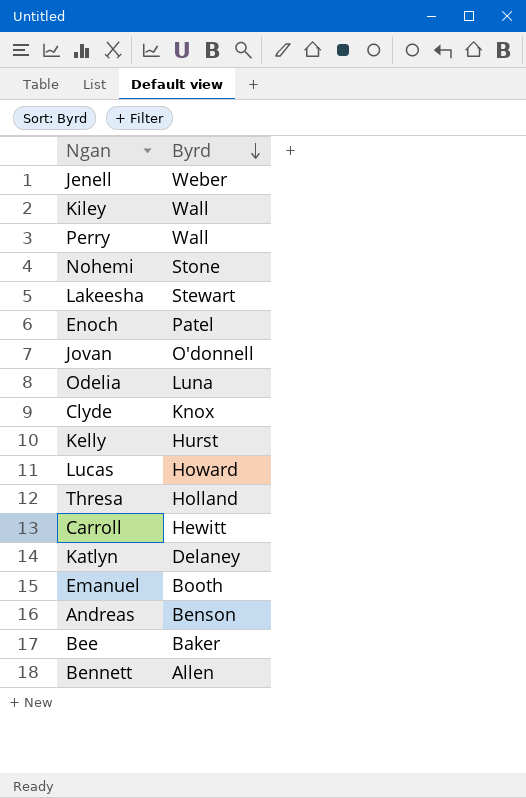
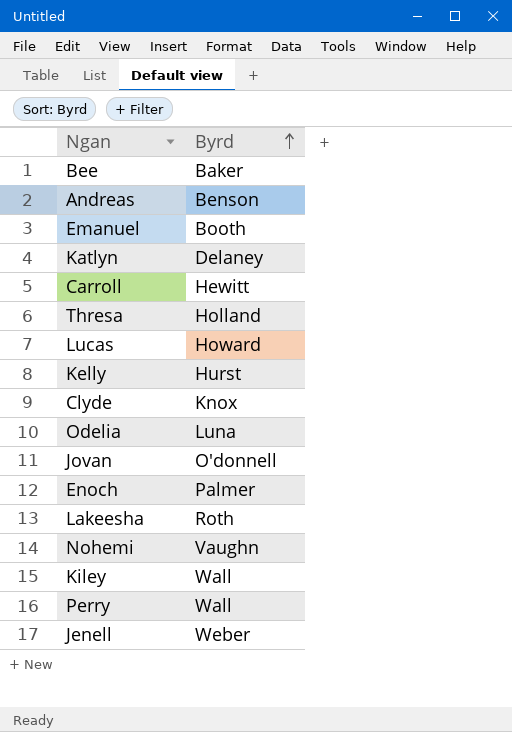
row order: Byrd descending -> Byrd ascending
row Bennett: Allen -> none
Enoch | Byrd: Patel -> Palmer
Lakeesha | Byrd: Stewart -> Roth
Nohemi | Byrd: Stone -> Vaughn

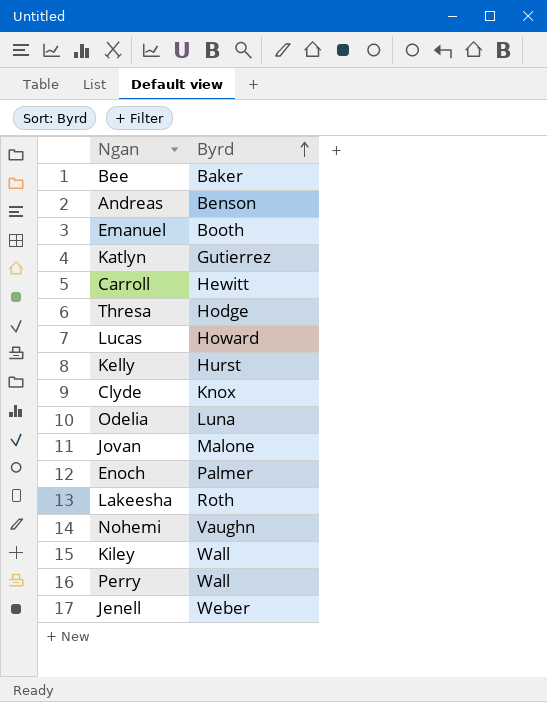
Katlyn | Byrd: Delaney -> Gutierrez
Thresa | Byrd: Holland -> Hodge
Jovan | Byrd: O'donnell -> Malone

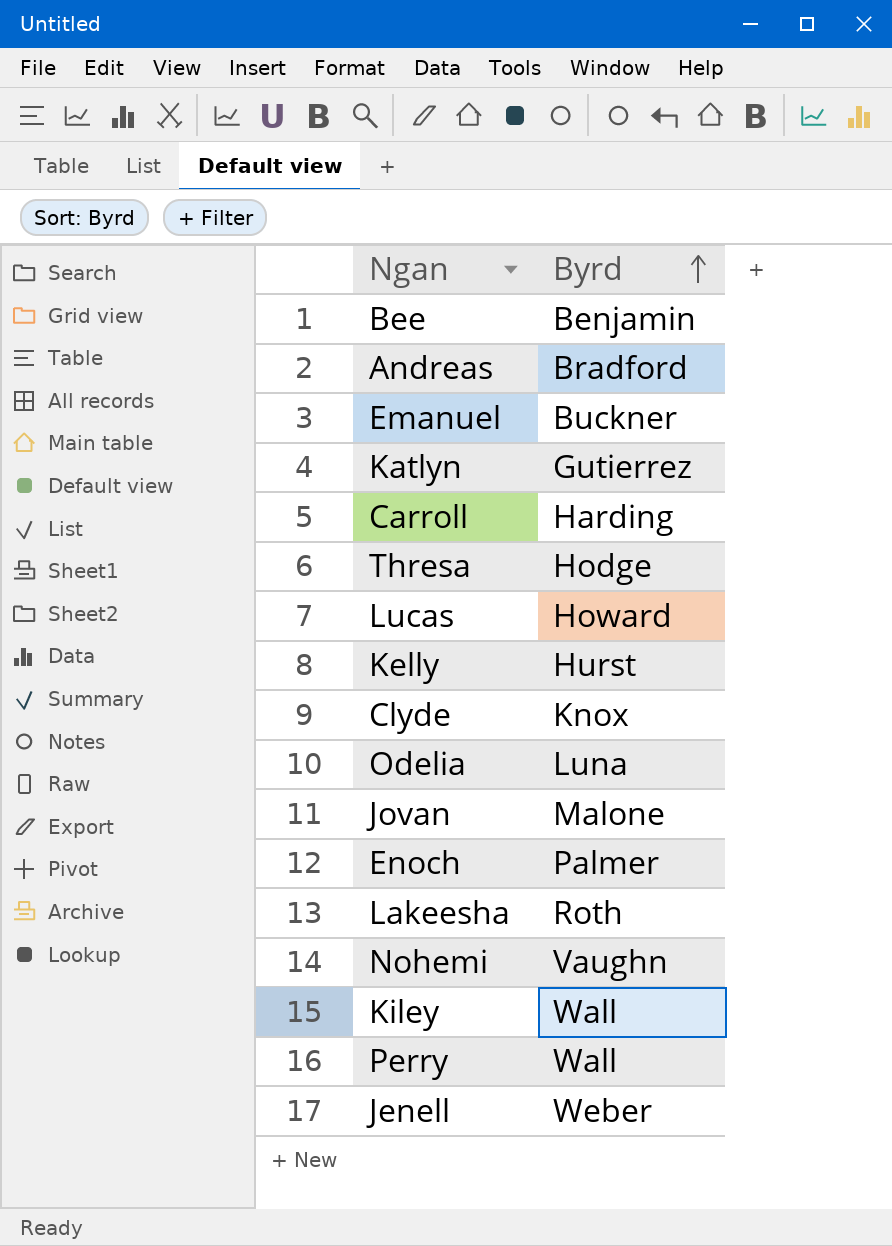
Bee | Byrd: Baker -> Benjamin
Andreas | Byrd: Benson -> Bradford
Emanuel | Byrd: Booth -> Buckner
Carroll | Byrd: Hewitt -> Harding

